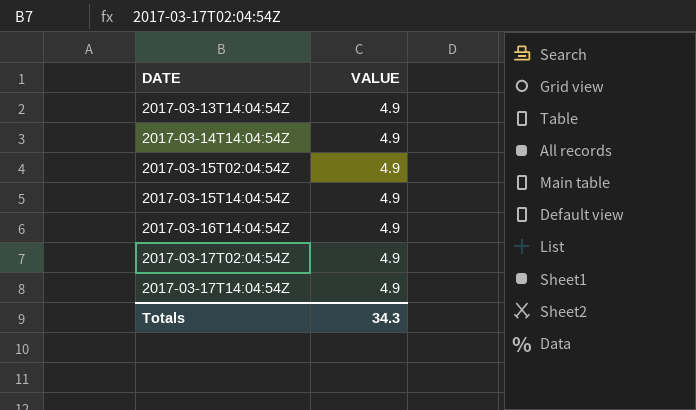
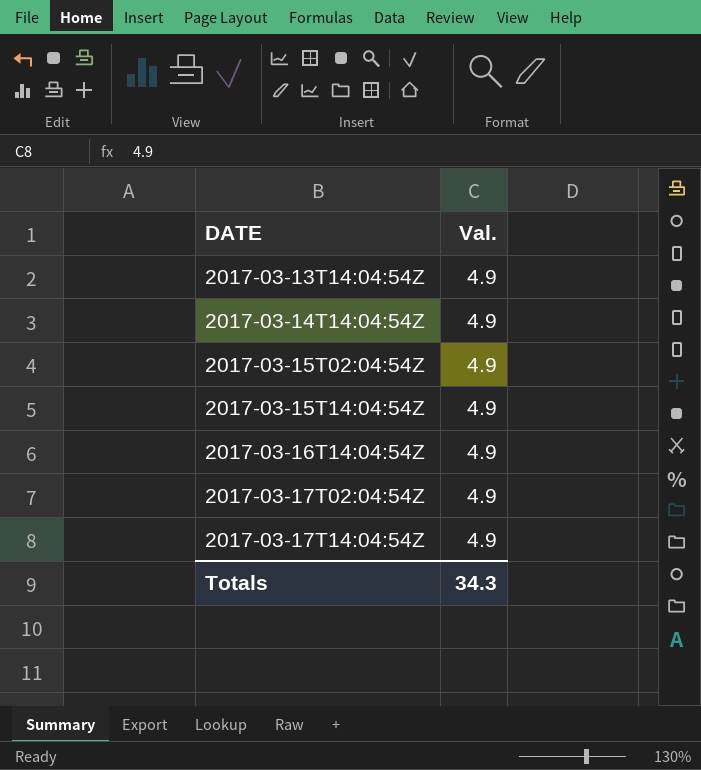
column name: VALUE -> Val.

